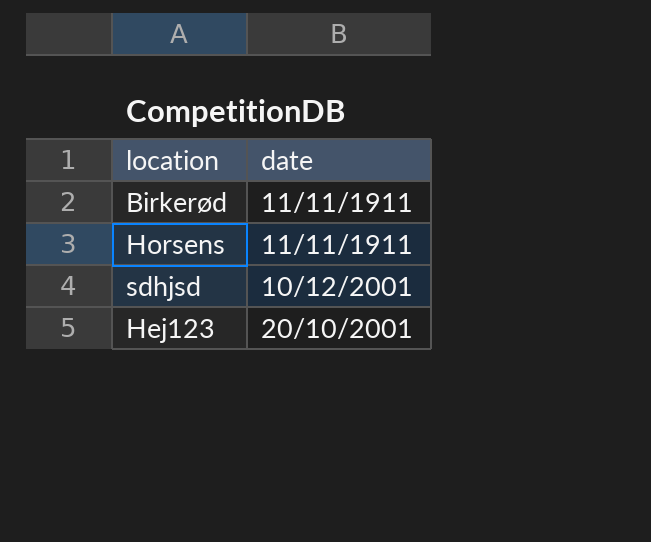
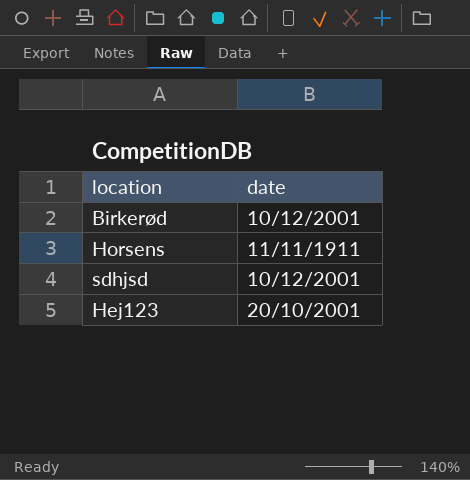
Birkerød | date: 11/11/1911 -> 10/12/2001

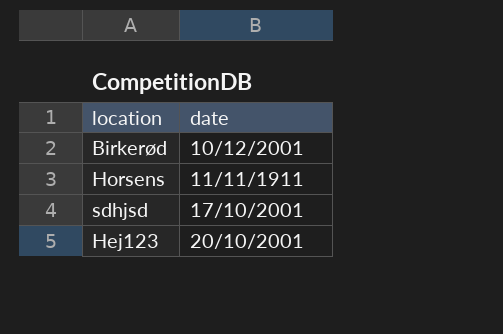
sdhjsd | date: 10/12/2001 -> 17/10/2001

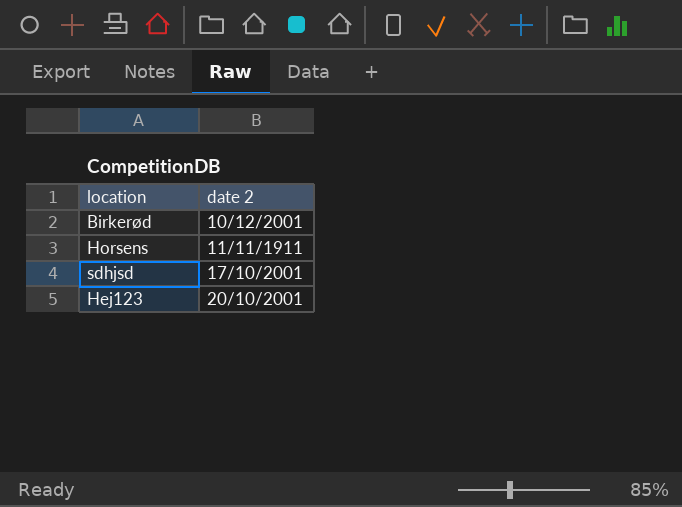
column name: date -> date 2

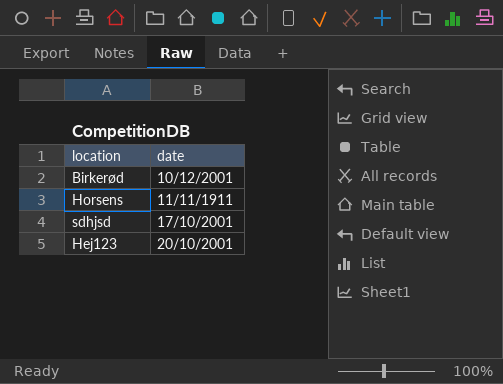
column name: date 2 -> date

